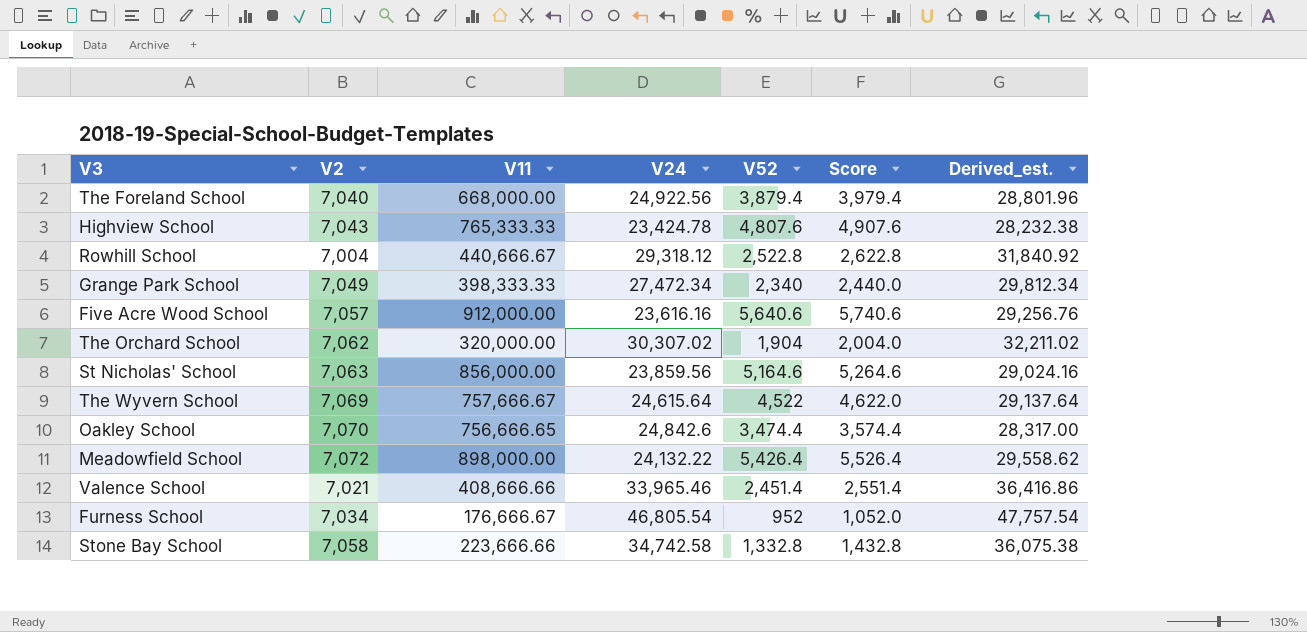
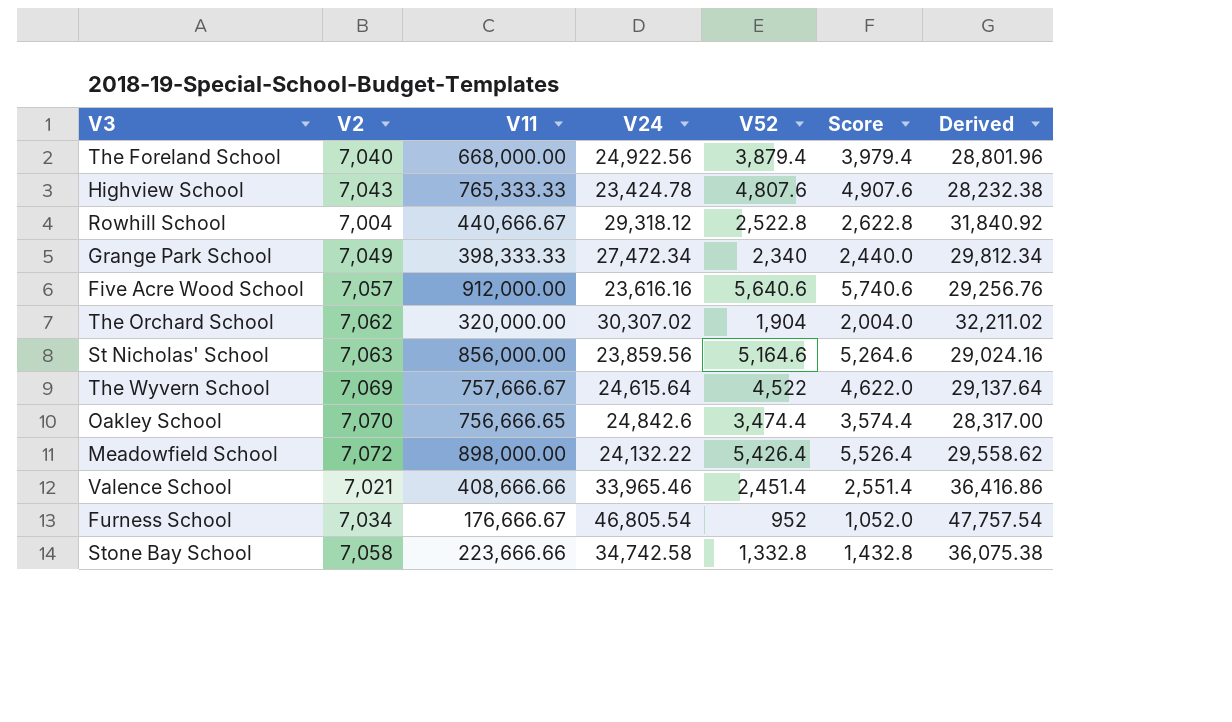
column name: Derived_est. -> Derived

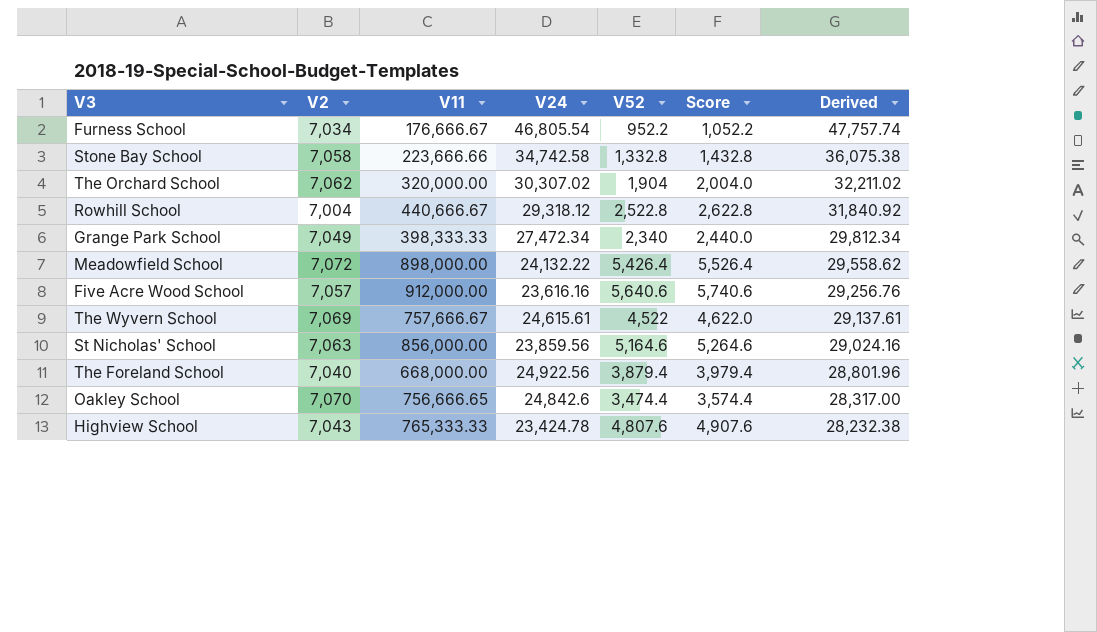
row order: none -> Derived descending
row Valence School: 7,021 | 408,666.66 | 33,965.46 | 2,451.4 | 2,551.4 | 36,416.86 -> none
Furness School | V52: 952 -> 952.2
Furness School | Score: 1,052.0 -> 1,052.2
Furness School | Derived: 47,757.54 -> 47,757.74
The Wyvern School | V24: 24,615.64 -> 24,615.61
The Wyvern School | Derived: 29,137.64 -> 29,137.61

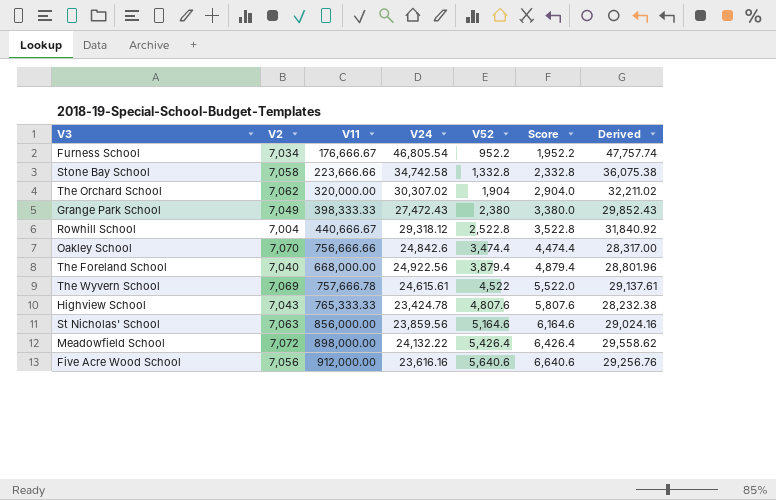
row order: Derived descending -> V52 ascending
column Score | formula: [V52] + 100 -> [V52] + 1000
Grange Park School | V24: 27,472.34 -> 27,472.43
Grange Park School | V52: 2,340 -> 2,380
Grange Park School | Derived: 29,812.34 -> 29,852.43
Oakley School | V11: 756,666.65 -> 756,666.66
The Wyvern School | V11: 757,666.67 -> 757,666.78
Five Acre Wood School | V2: 7,057 -> 7,056

